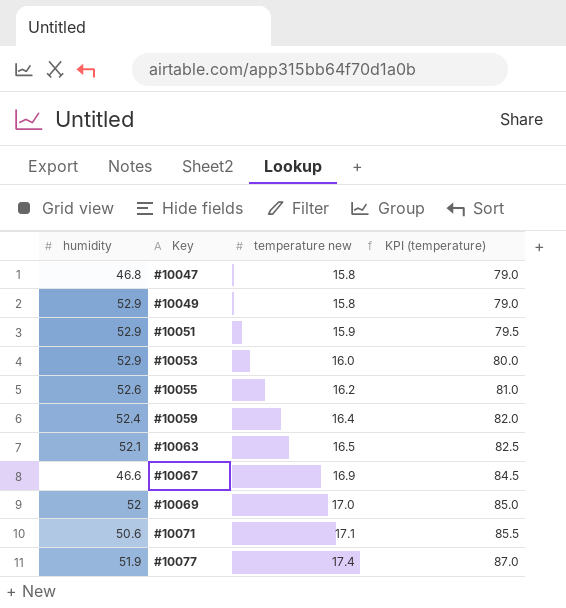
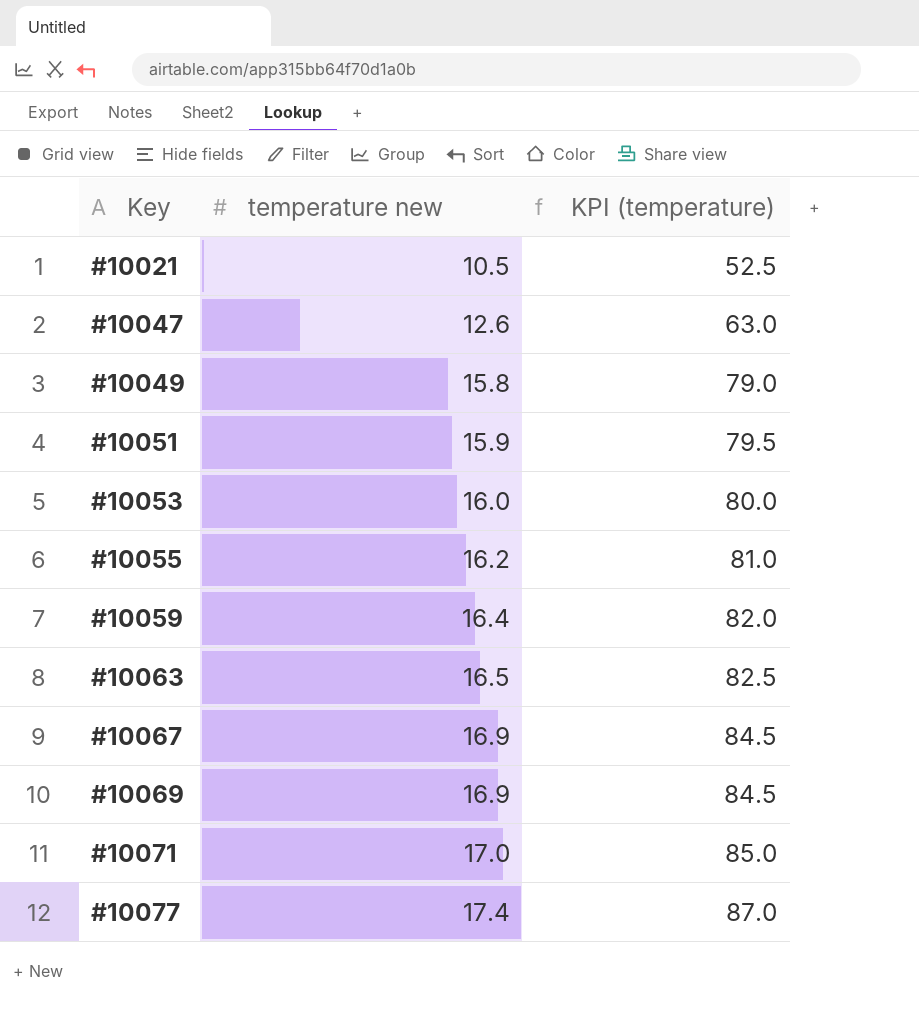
column humidity | position: 1 -> none
row #10021: none -> 10.5 | 52.5
#10047 | temperature new: 15.8 -> 12.6
#10047 | KPI (temperature): 79.0 -> 63.0
#10069 | temperature new: 17.0 -> 16.9
#10069 | KPI (temperature): 85.0 -> 84.5
#10071 | temperature new: 17.1 -> 17.0
#10071 | KPI (temperature): 85.5 -> 85.0

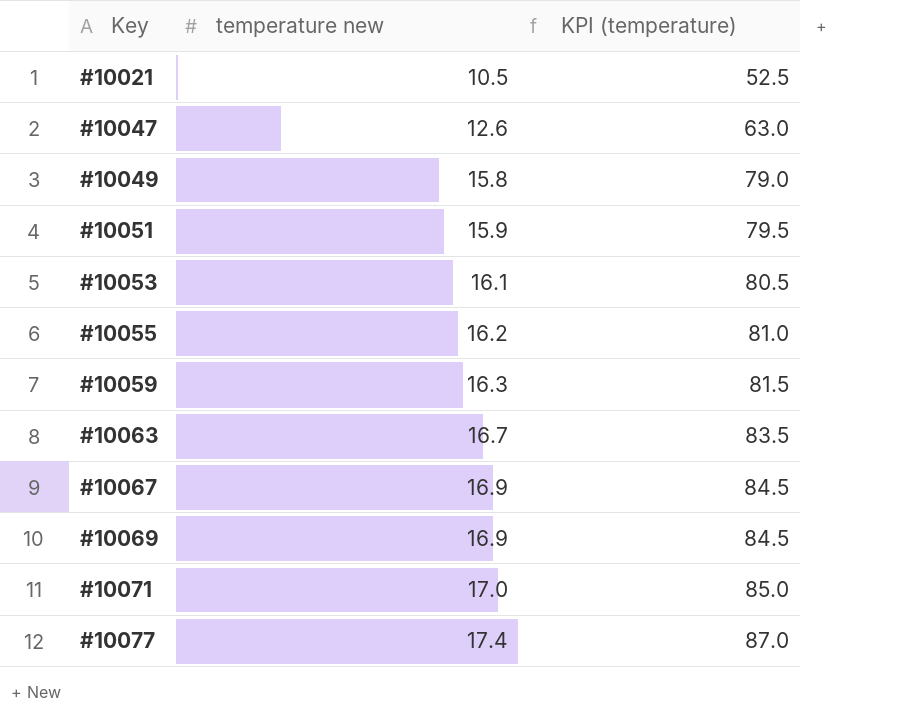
#10053 | temperature new: 16.0 -> 16.1
#10053 | KPI (temperature): 80.0 -> 80.5
#10059 | temperature new: 16.4 -> 16.3
#10059 | KPI (temperature): 82.0 -> 81.5
#10063 | temperature new: 16.5 -> 16.7
#10063 | KPI (temperature): 82.5 -> 83.5

